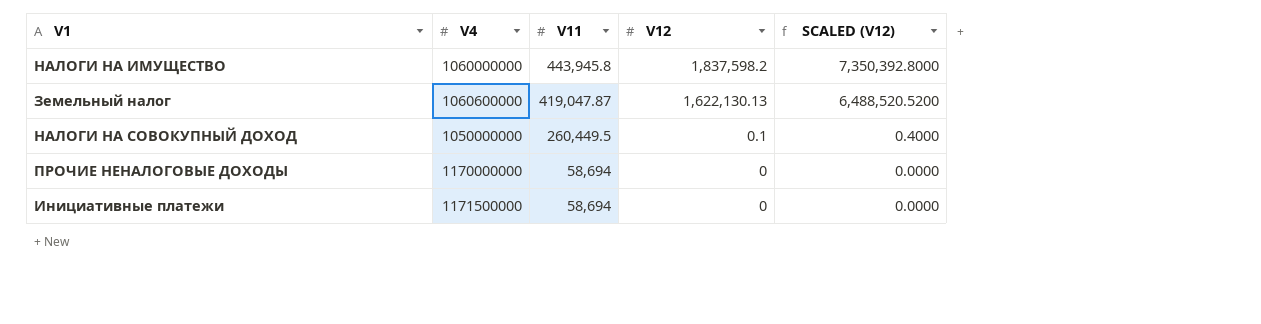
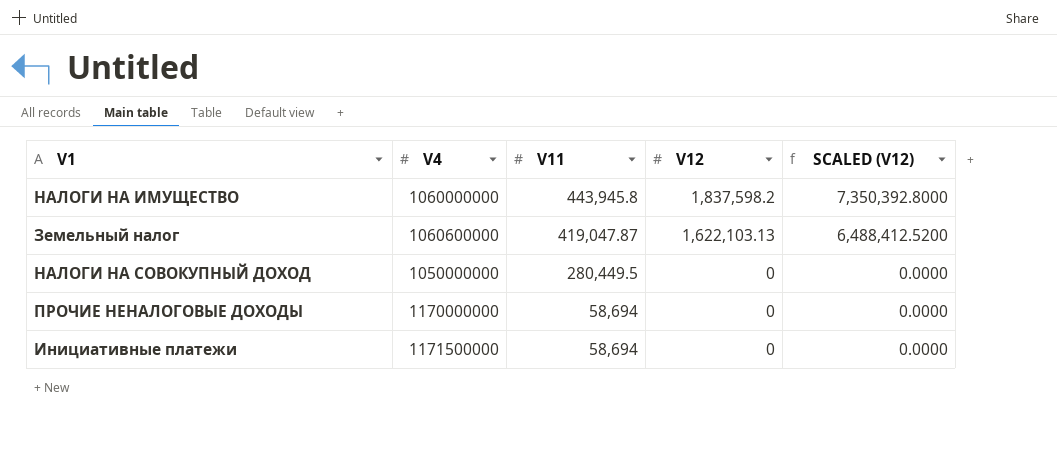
Земельный налог | V12: 1,622,130.13 -> 1,622,103.13
Земельный налог | SCALED (V12): 6,488,520.5200 -> 6,488,412.5200
НАЛОГИ НА СОВОКУПНЫЙ ДОХОД | V11: 260,449.5 -> 280,449.5
НАЛОГИ НА СОВОКУПНЫЙ ДОХОД | V12: 0.1 -> 0
НАЛОГИ НА СОВОКУПНЫЙ ДОХОД | SCALED (V12): 0.4000 -> 0.0000

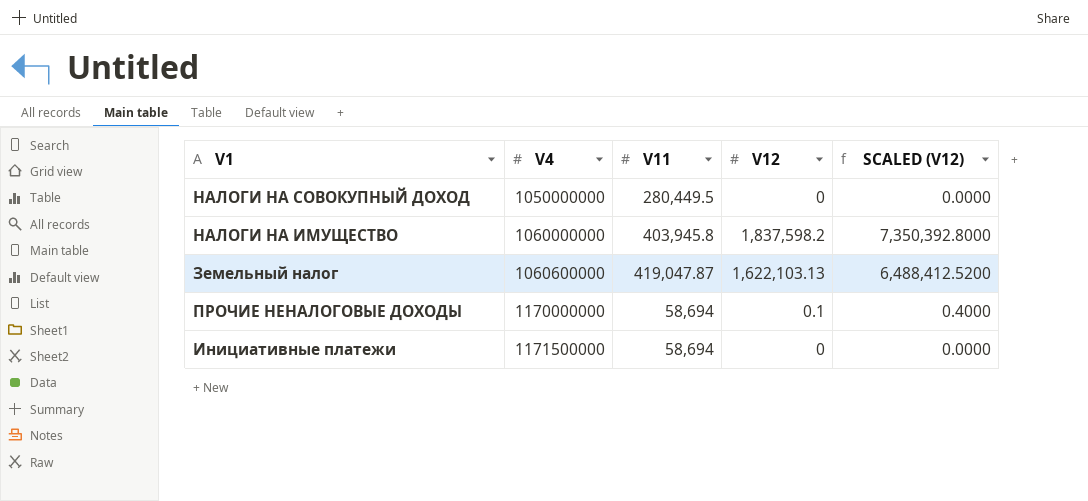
row order: V11 descending -> V4 ascending
НАЛОГИ НА ИМУЩЕСТВО | V11: 443,945.8 -> 403,945.8
ПРОЧИЕ НЕНАЛОГОВЫЕ ДОХОДЫ | V12: 0 -> 0.1
ПРОЧИЕ НЕНАЛОГОВЫЕ ДОХОДЫ | SCALED (V12): 0.0000 -> 0.4000

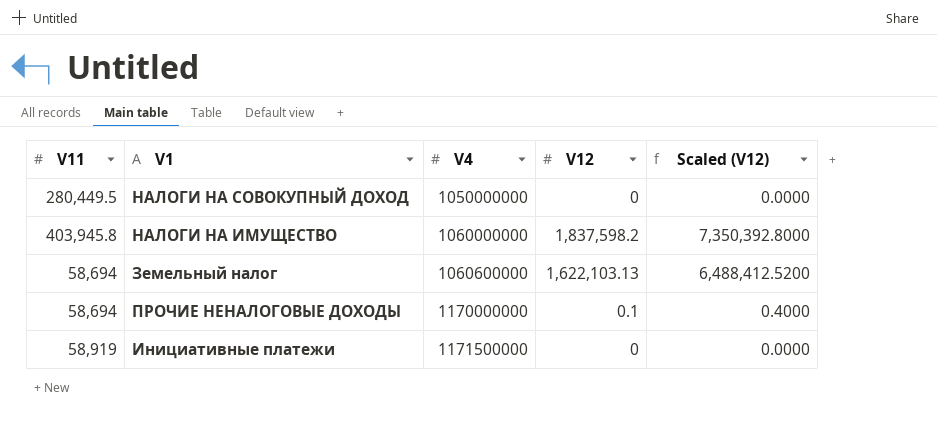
column V11 | position: 3 -> 1
column name: SCALED (V12) -> Scaled (V12)
Земельный налог | V11: 419,047.87 -> 58,694
Инициативные платежи | V11: 58,694 -> 58,919

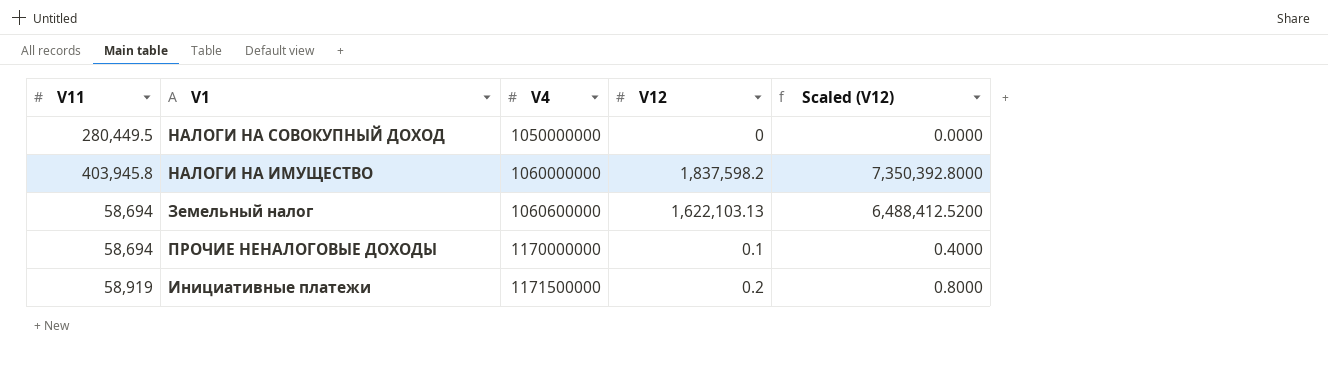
Инициативные платежи | V12: 0 -> 0.2
Инициативные платежи | Scaled (V12): 0.0000 -> 0.8000

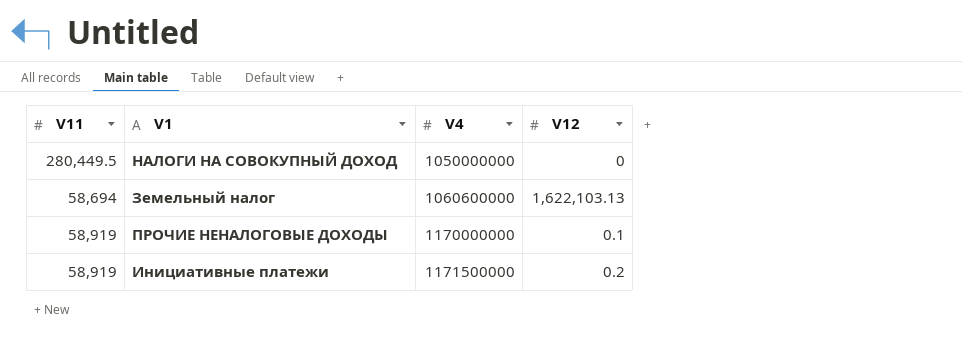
column Scaled (V12) | formula: [V12] * 4 -> none
row НАЛОГИ НА ИМУЩЕСТВО: 403,945.8 | 1060000000 | 1,837,598.2 | 7,350,392.8000 -> none
ПРОЧИЕ НЕНАЛОГОВЫЕ ДОХОДЫ | V11: 58,694 -> 58,919

